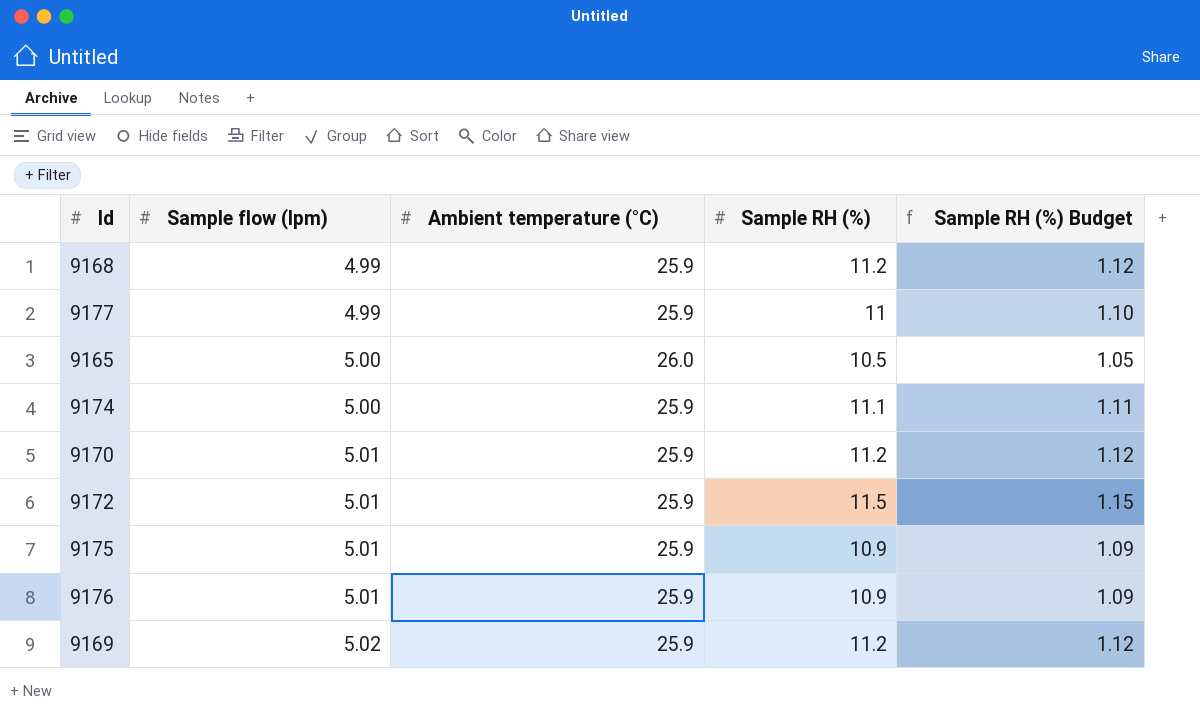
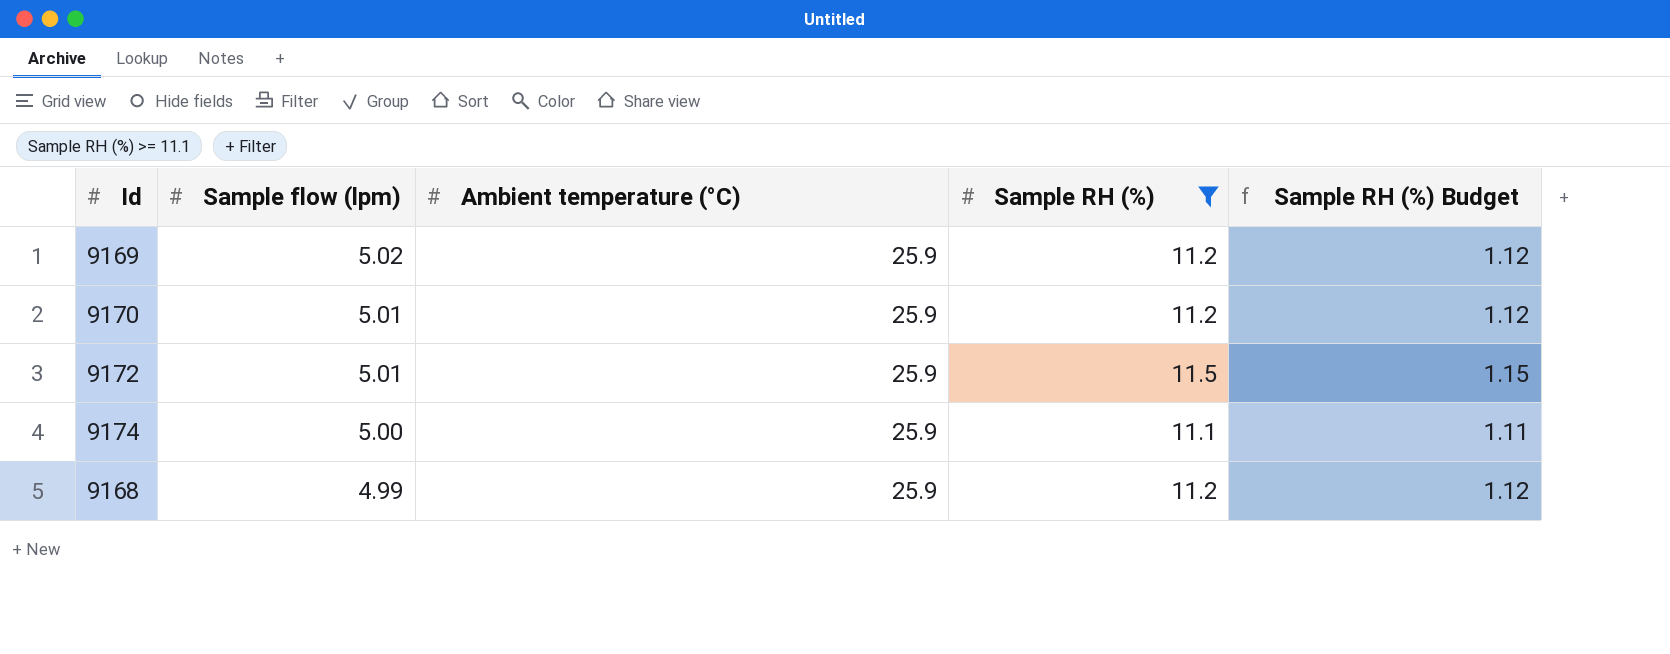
filter: none -> Sample RH (%) >= 11.1
row order: Sample flow (lpm) ascending -> Sample flow (lpm) descending

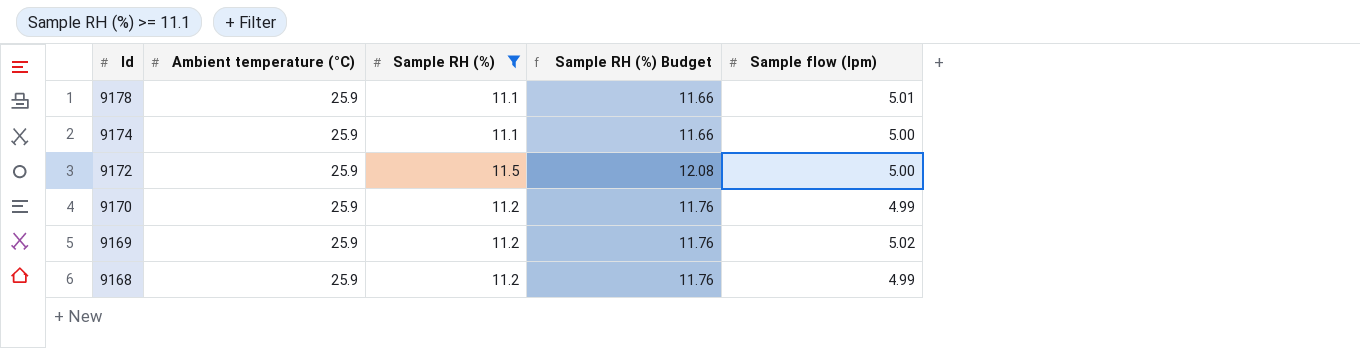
row order: Sample flow (lpm) descending -> Id descending
column Sample RH (%) Budget | formula: [Sample RH (%)] * 0.1 -> [Sample RH (%)] * 1.05
column Sample flow (lpm) | position: 2 -> 5
row 9178: none -> 25.9 | 11.1 | 11.66 | 5.01
9172 | Sample flow (lpm): 5.01 -> 5.00
9170 | Sample flow (lpm): 5.01 -> 4.99

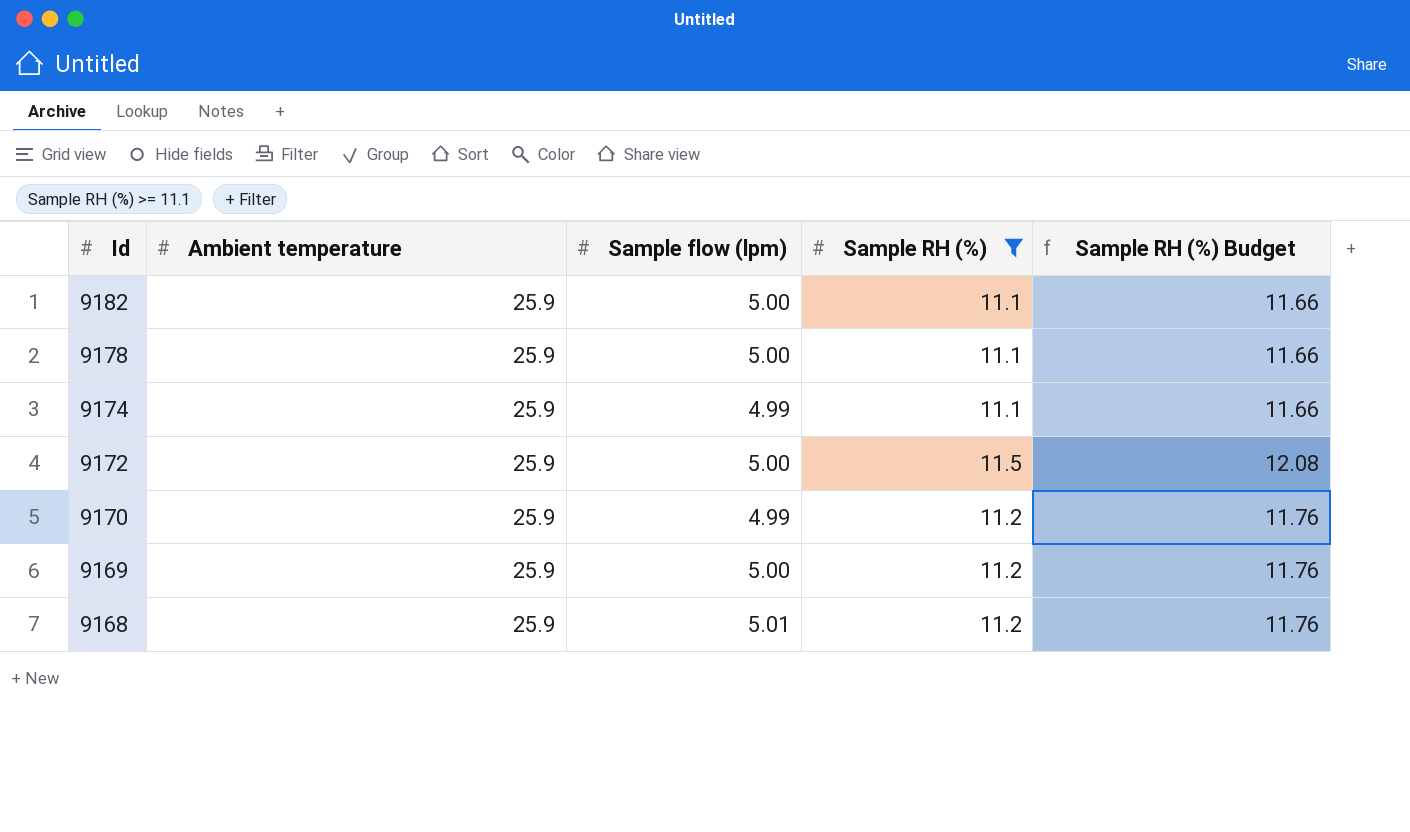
column name: Ambient temperature (°C) -> Ambient temperature
column Sample flow (lpm) | position: 5 -> 3
row 9182: none -> 25.9 | 5.00 | 11.1 | 11.66
9178 | Sample flow (lpm): 5.01 -> 5.00
9174 | Sample flow (lpm): 5.00 -> 4.99
9169 | Sample flow (lpm): 5.02 -> 5.00
9168 | Sample flow (lpm): 4.99 -> 5.01

